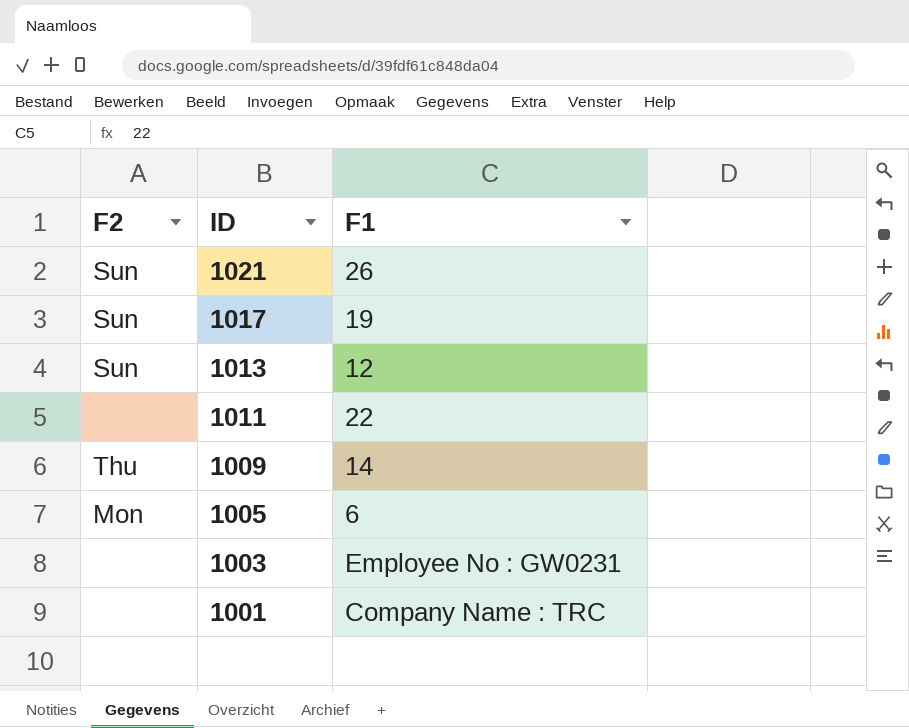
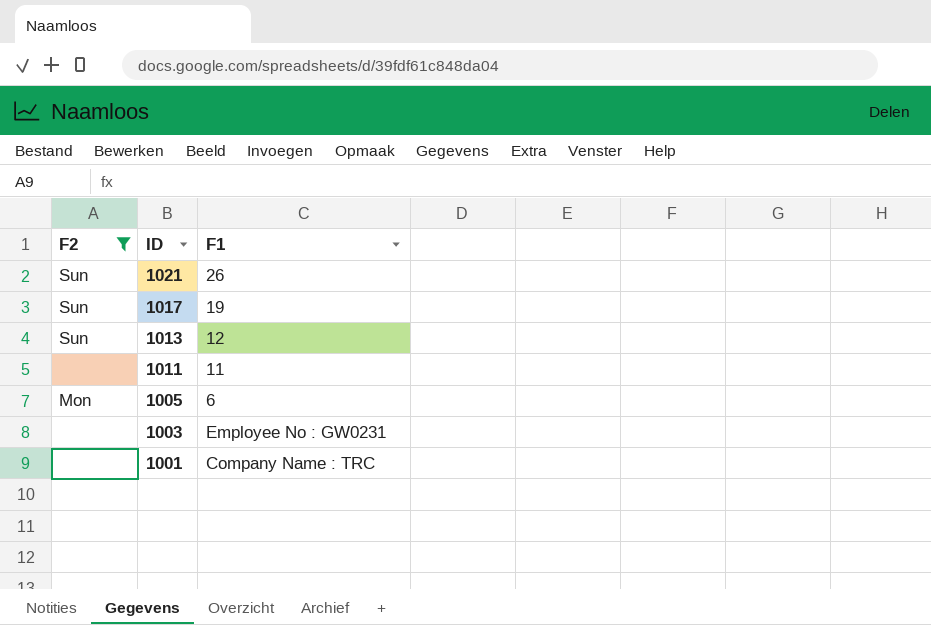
filter: none -> F2 != Thu
1011 | F1: 22 -> 11

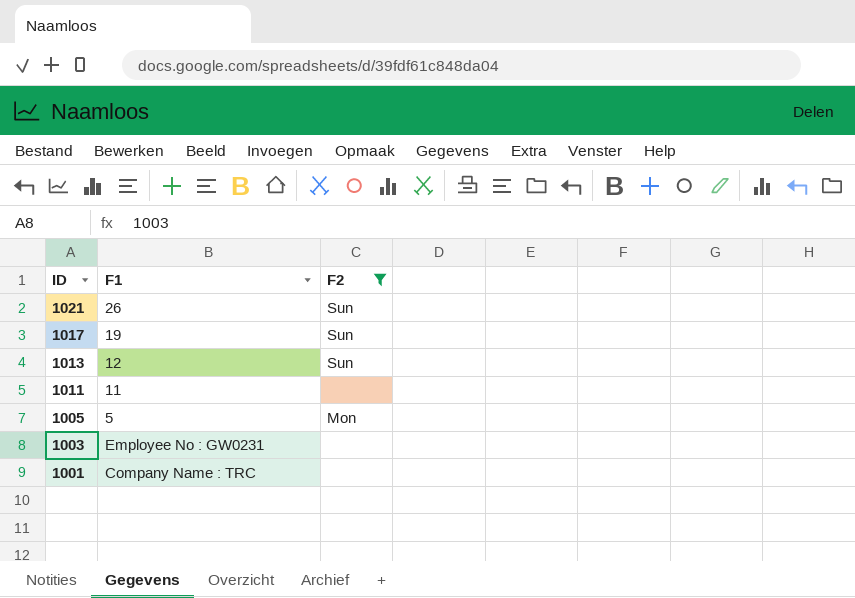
column F2 | position: 1 -> 3
1005 | F1: 6 -> 5

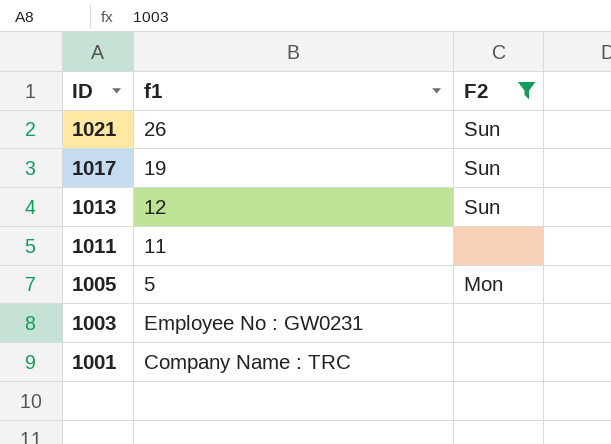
column name: F1 -> f1

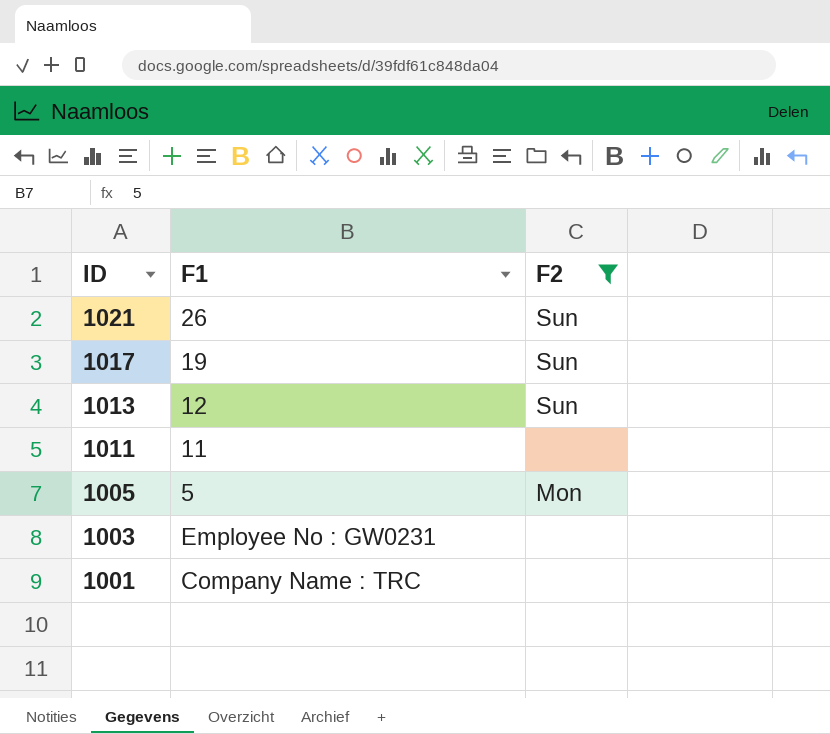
column name: f1 -> F1

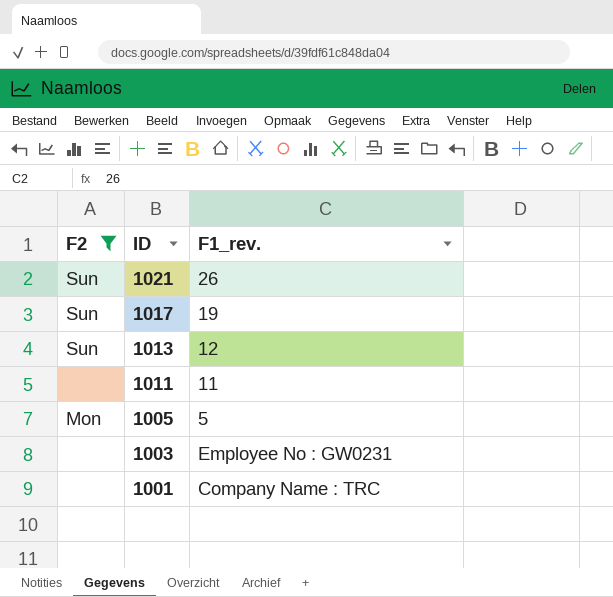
column F2 | position: 3 -> 1
column name: F1 -> F1_rev.

